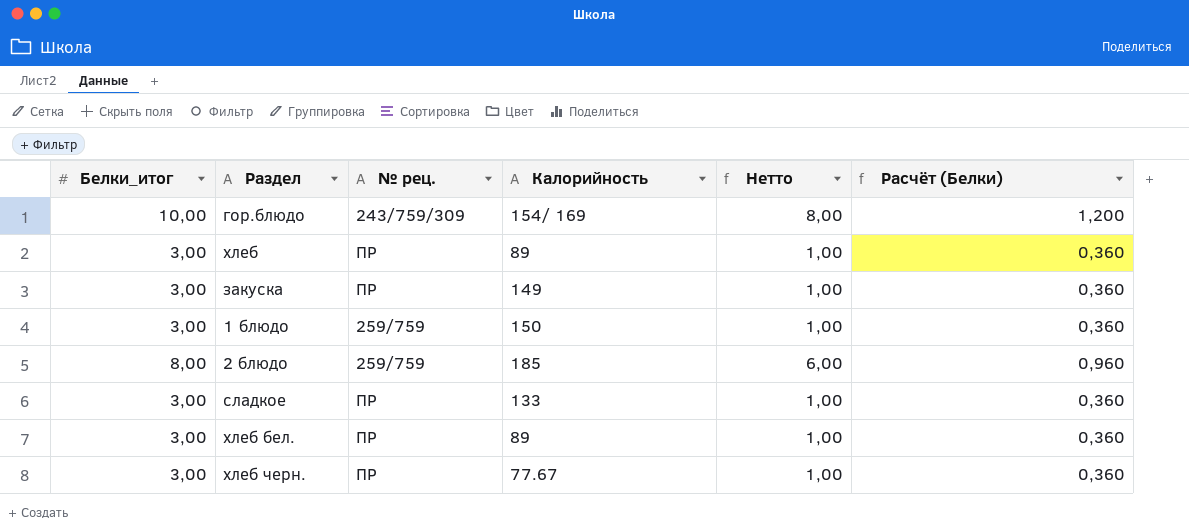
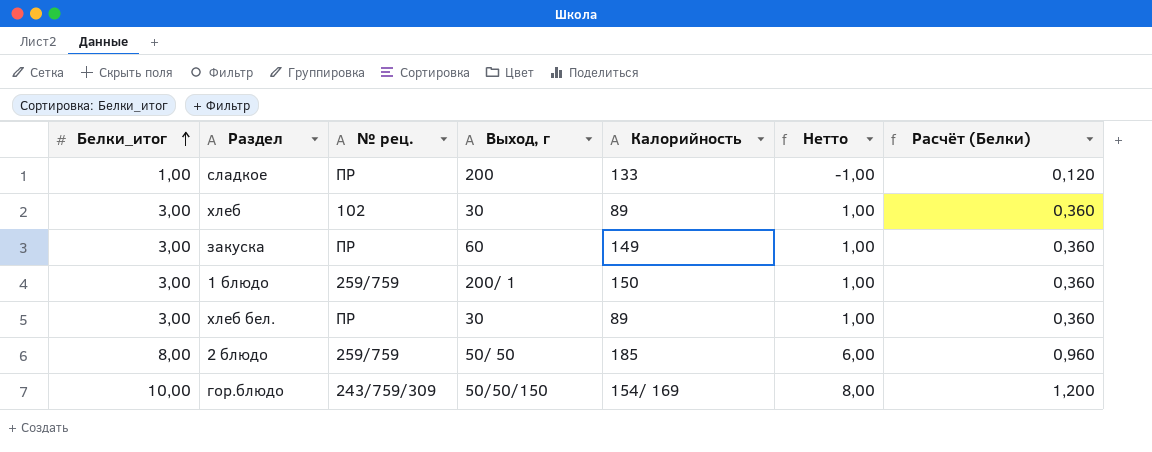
row order: none -> Белки_итог ascending
column Выход, г | position: none -> 4
row хлеб черн.: 3,00 | ПР | 77.67 | 1,00 | 0,360 -> none
сладкое | Белки_итог: 3,00 -> 1,00
сладкое | Нетто: 1,00 -> -1,00
сладкое | Расчёт (Белки): 0,360 -> 0,120
хлеб | № рец.: ПР -> 102

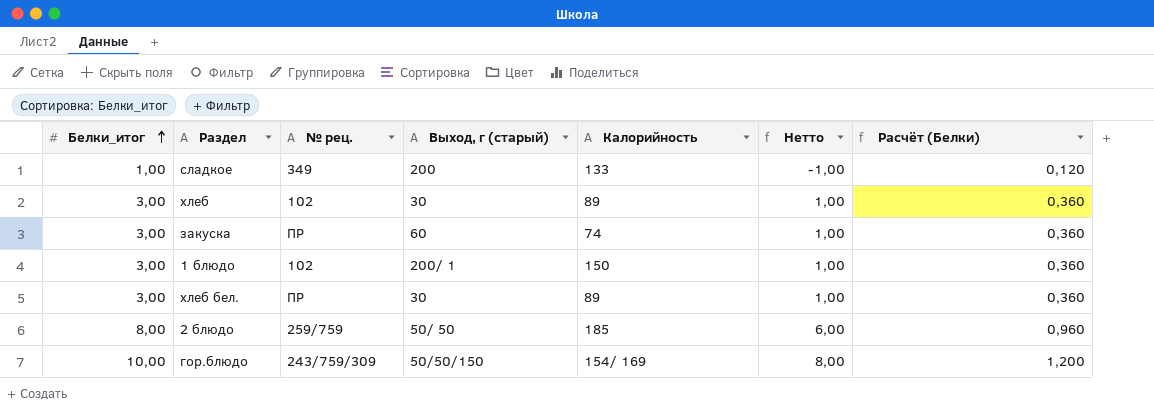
column name: Выход, г -> Выход, г (старый)
сладкое | № рец.: ПР -> 349
закуска | Калорийность: 149 -> 74
1 блюдо | № рец.: 259/759 -> 102

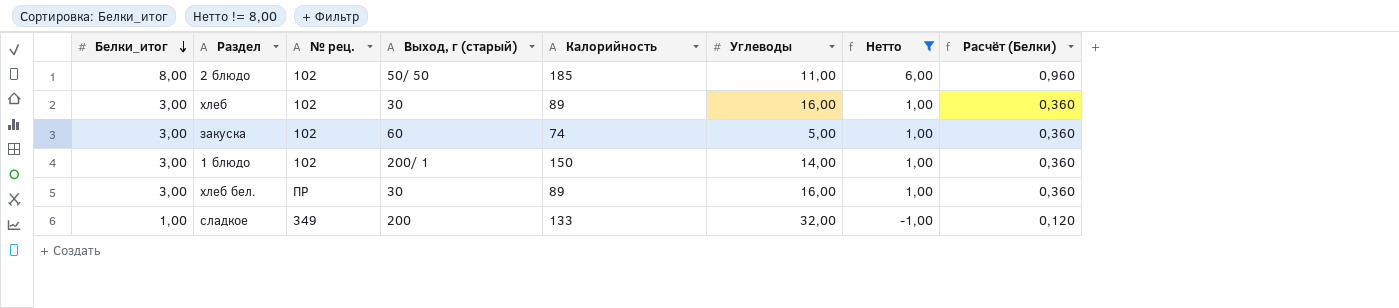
filter: none -> Нетто != 8,00
row order: Белки_итог ascending -> Белки_итог descending
column Углеводы | position: none -> 6
2 блюдо | № рец.: 259/759 -> 102
закуска | № рец.: ПР -> 102

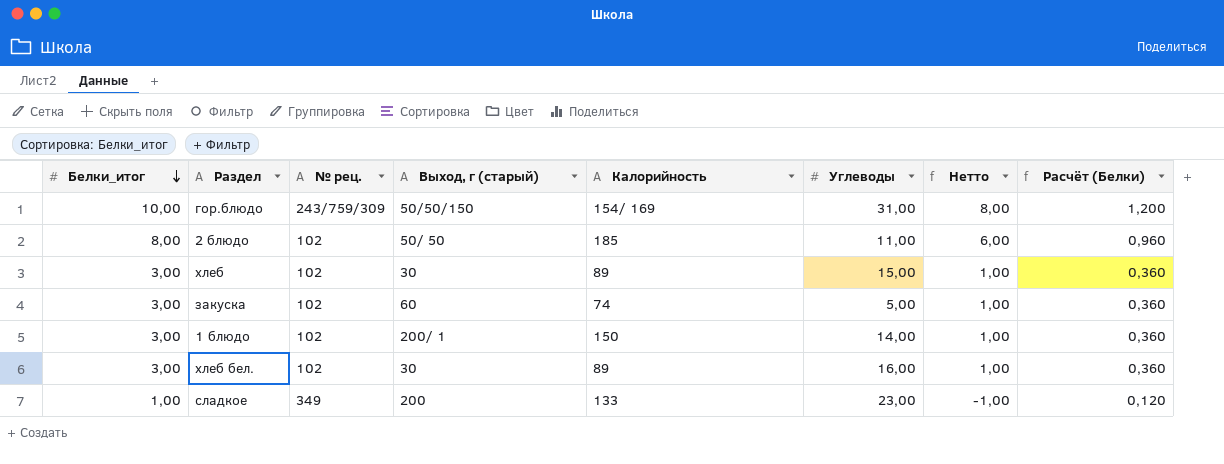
filter: Нетто != 8,00 -> none
хлеб | Углеводы: 16,00 -> 15,00
хлеб бел. | № рец.: ПР -> 102
сладкое | Углеводы: 32,00 -> 23,00

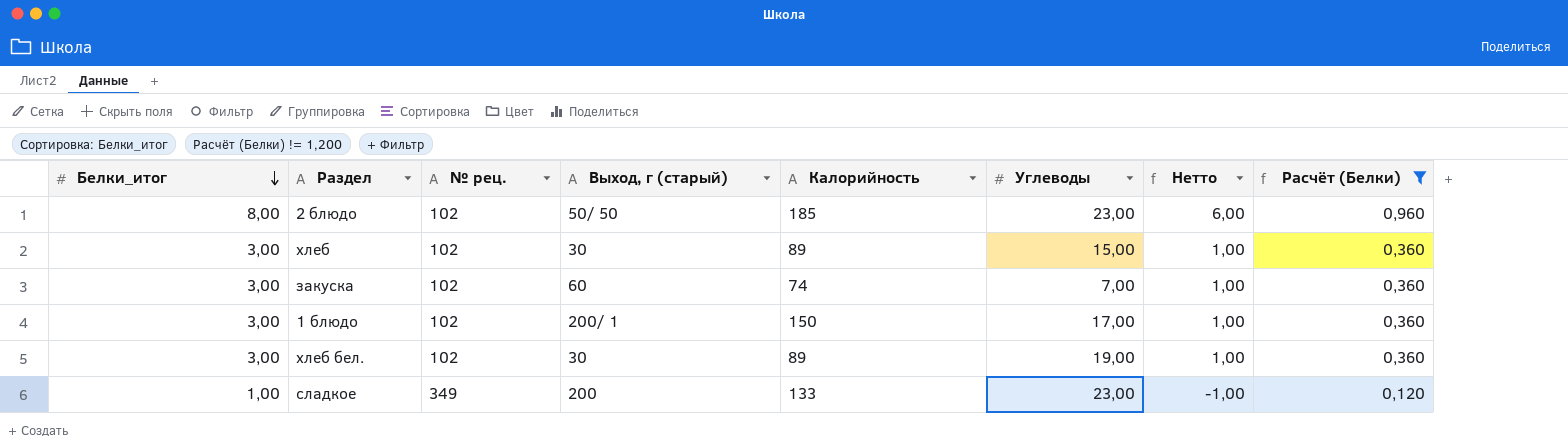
filter: none -> Расчёт (Белки) != 1,200
2 блюдо | Углеводы: 11,00 -> 23,00
закуска | Углеводы: 5,00 -> 7,00
1 блюдо | Углеводы: 14,00 -> 17,00
хлеб бел. | Углеводы: 16,00 -> 19,00

